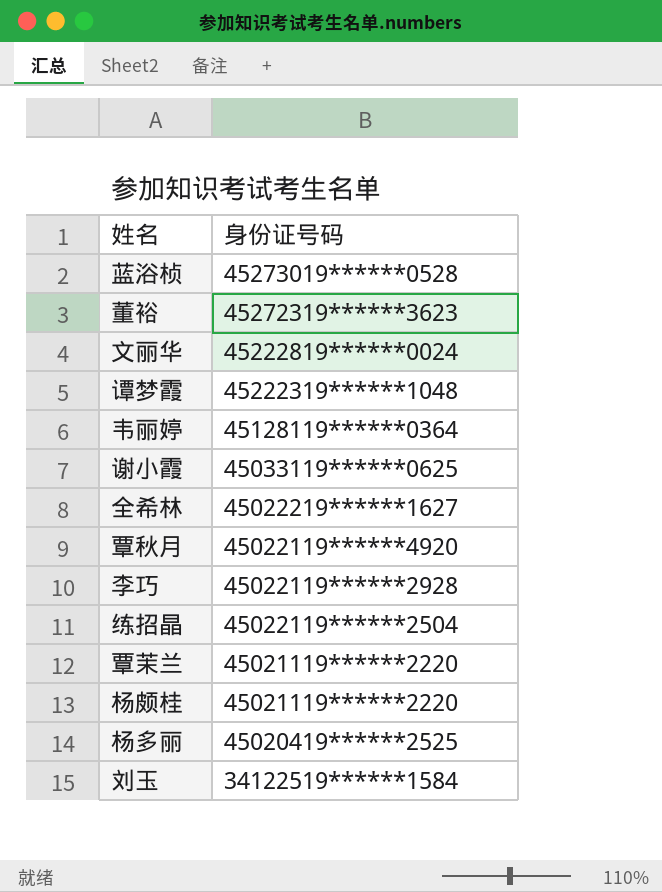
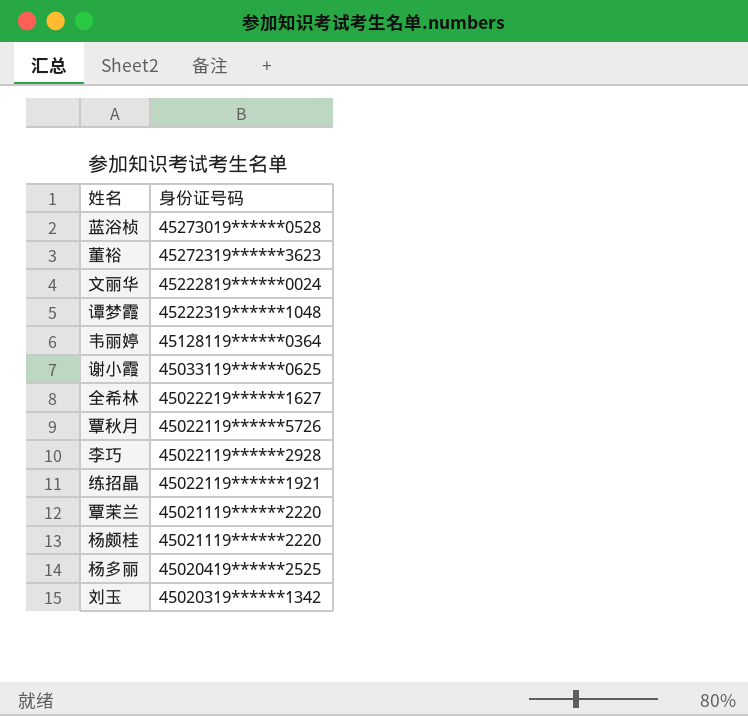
覃秋月 | 身份证号码: 45022119******4920 -> 45022119******5726
练招晶 | 身份证号码: 45022119******2504 -> 45022119******1921
刘玉 | 身份证号码: 34122519******1584 -> 45020319******1342

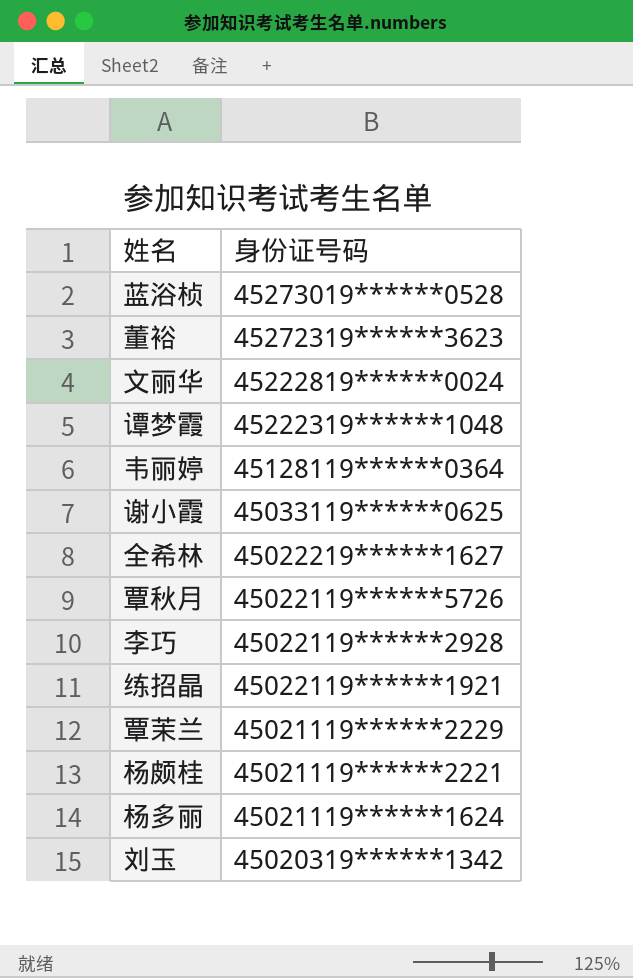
覃茉兰 | 身份证号码: 45021119******2220 -> 45021119******2229
杨颇桂 | 身份证号码: 45021119******2220 -> 45021119******2221
杨多丽 | 身份证号码: 45020419******2525 -> 45021119******1624

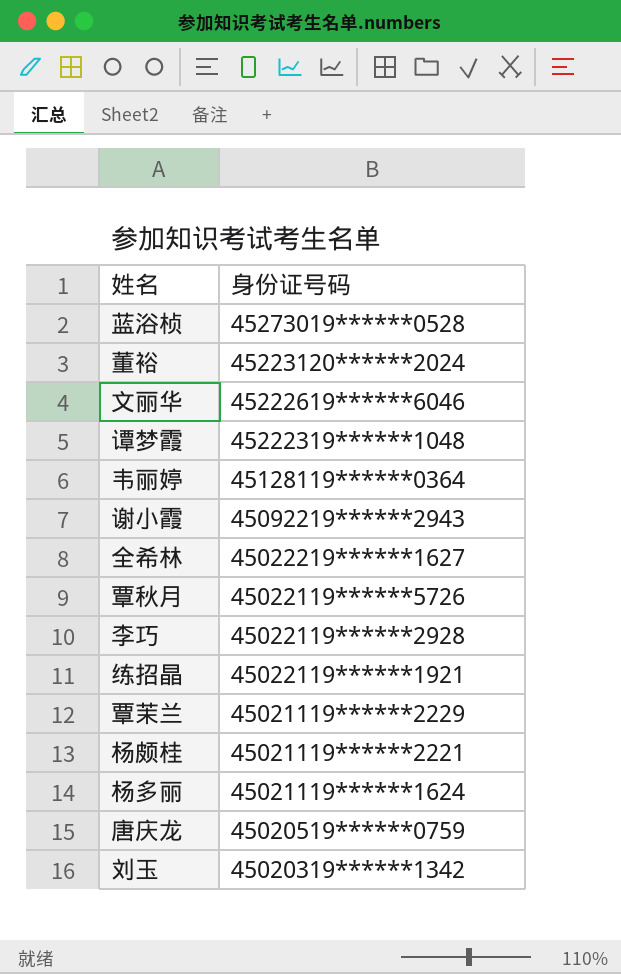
董裕 | 身份证号码: 45272319******3623 -> 45223120******2024
文丽华 | 身份证号码: 45222819******0024 -> 45222619******6046
谢小霞 | 身份证号码: 45033119******0625 -> 45092219******2943
row 唐庆龙: none -> 45020519******0759

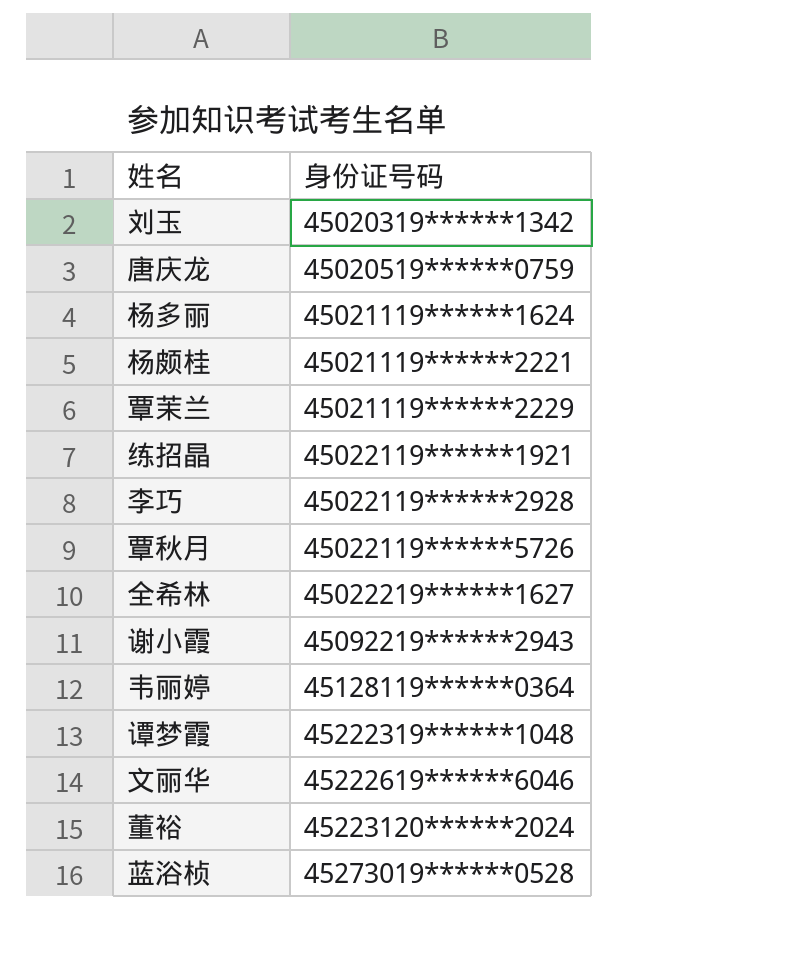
row order: 身份证号码 descending -> 身份证号码 ascending

